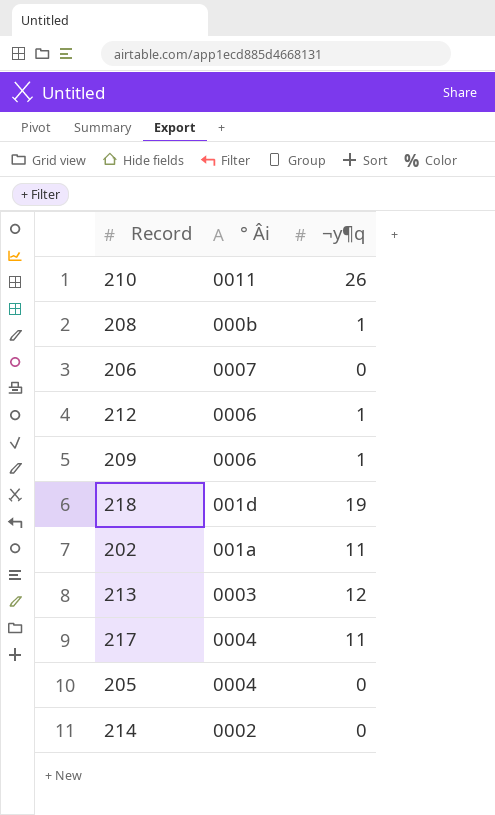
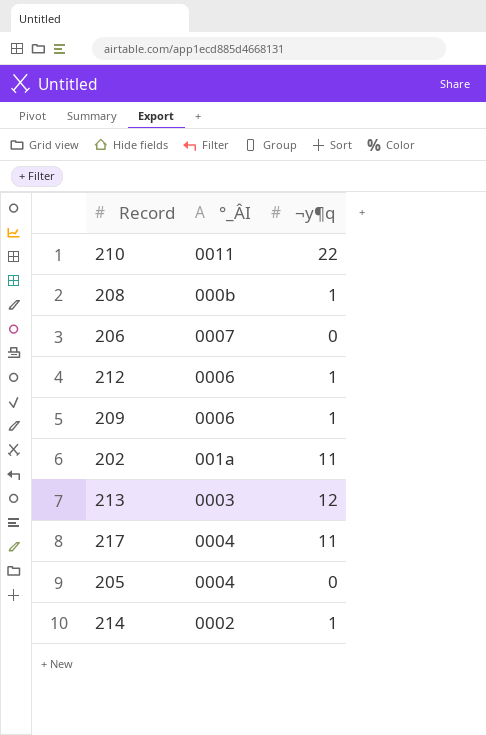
column name: ° Âi -> °_ÂI
row 218: 001d | 19 -> none
210 | ¬y¶q: 26 -> 22
214 | ¬y¶q: 0 -> 1

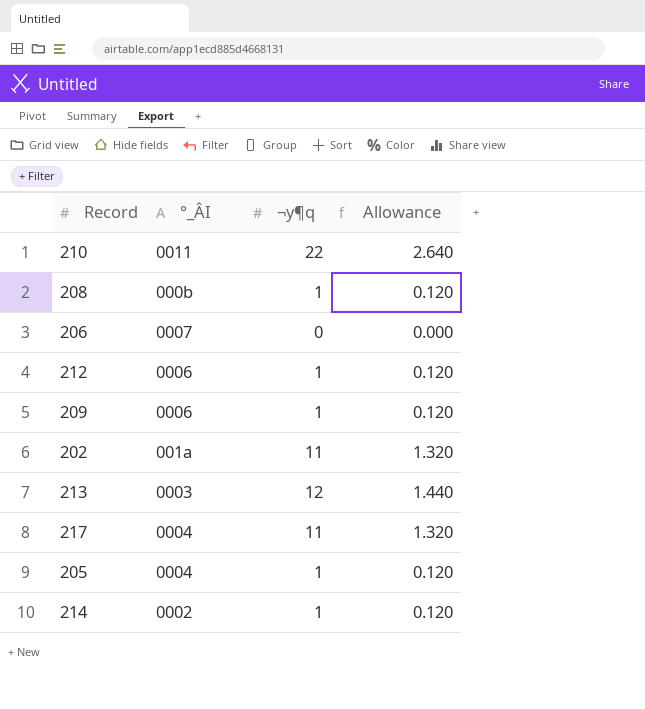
column Allowance | formula: none -> [¬y¶q] * 0.12
205 | ¬y¶q: 0 -> 1

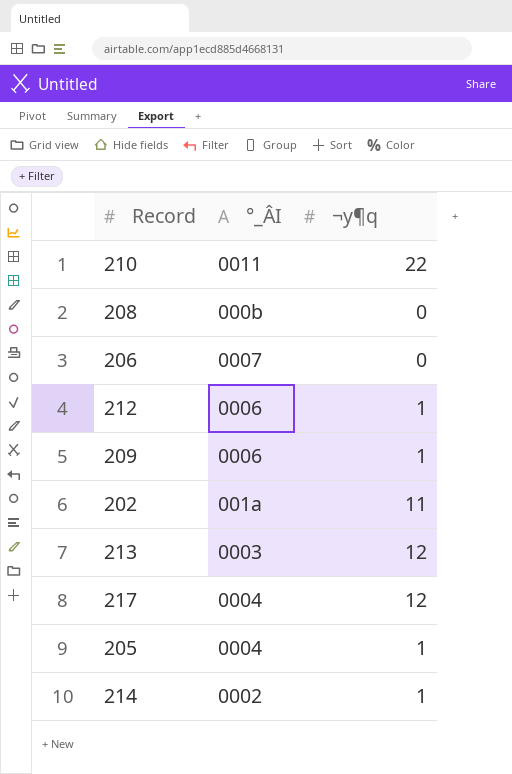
column Allowance | formula: [¬y¶q] * 0.12 -> none
208 | ¬y¶q: 1 -> 0
217 | ¬y¶q: 11 -> 12

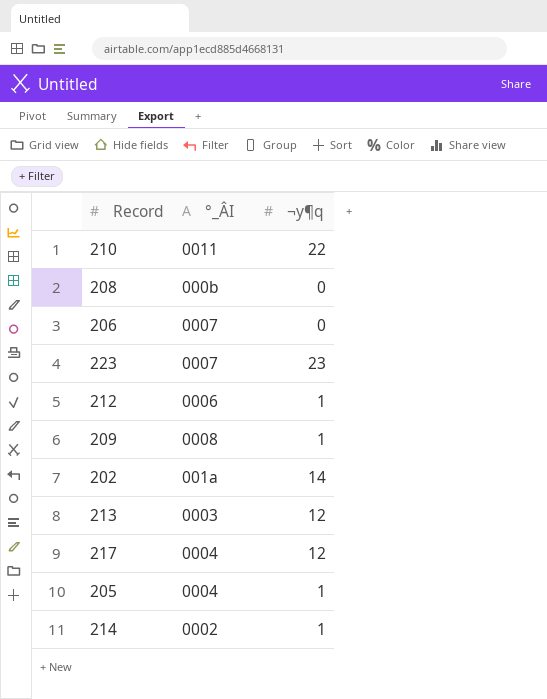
row 223: none -> 0007 | 23
209 | °_ÂI: 0006 -> 0008
202 | ¬y¶q: 11 -> 14

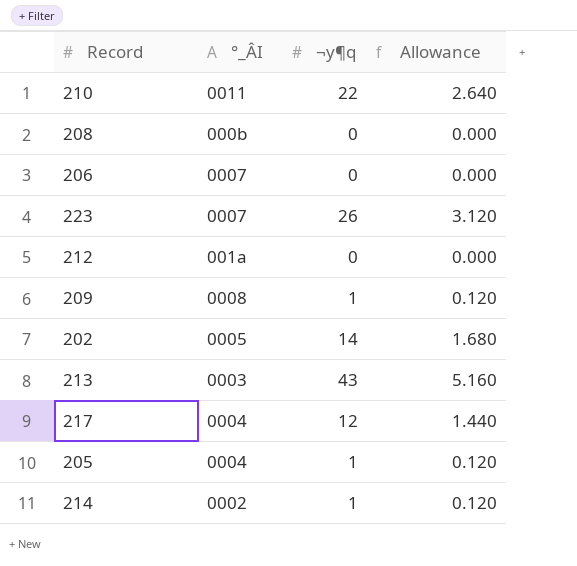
column Allowance | formula: none -> [¬y¶q] * 0.12
223 | ¬y¶q: 23 -> 26
212 | °_ÂI: 0006 -> 001a
212 | ¬y¶q: 1 -> 0
202 | °_ÂI: 001a -> 0005
213 | ¬y¶q: 12 -> 43

